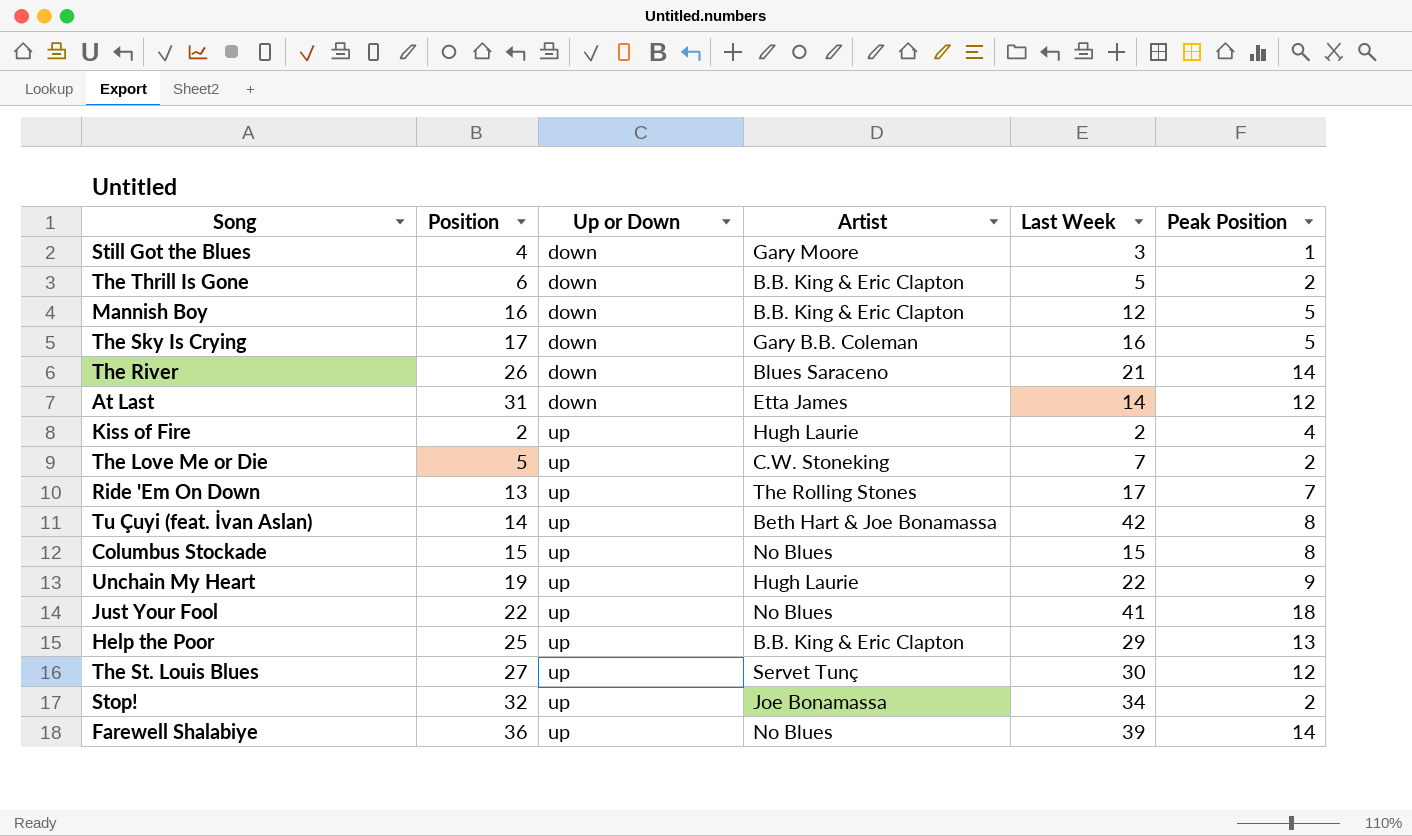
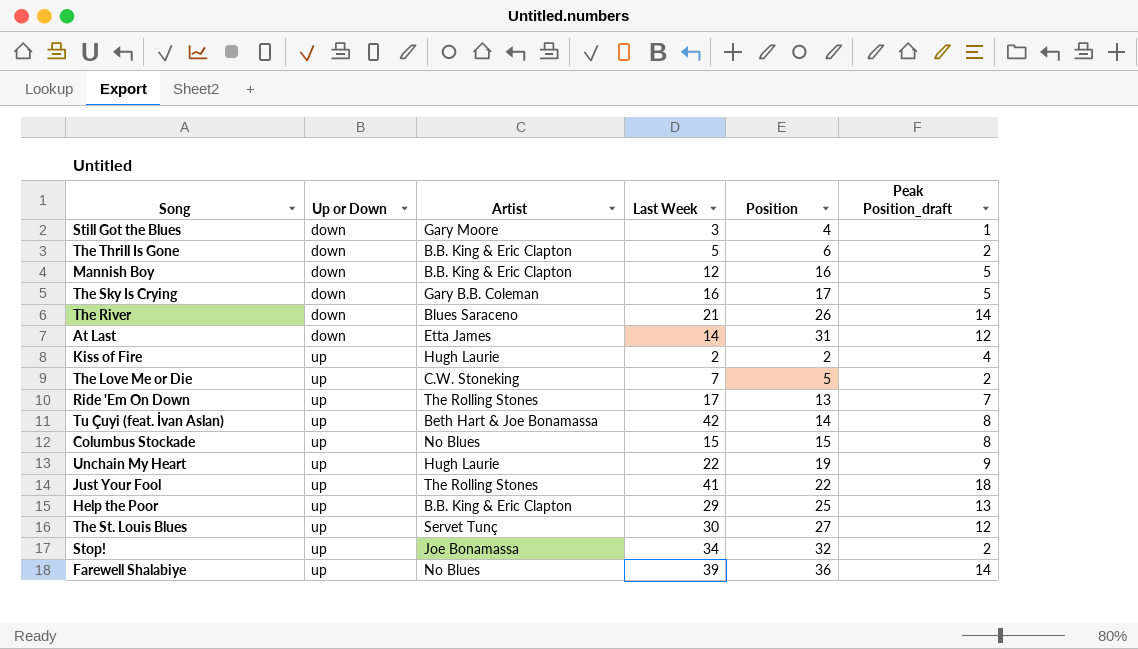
column Position | position: 2 -> 5
column name: Peak Position -> Peak Position_draft
Just Your Fool | Artist: No Blues -> The Rolling Stones

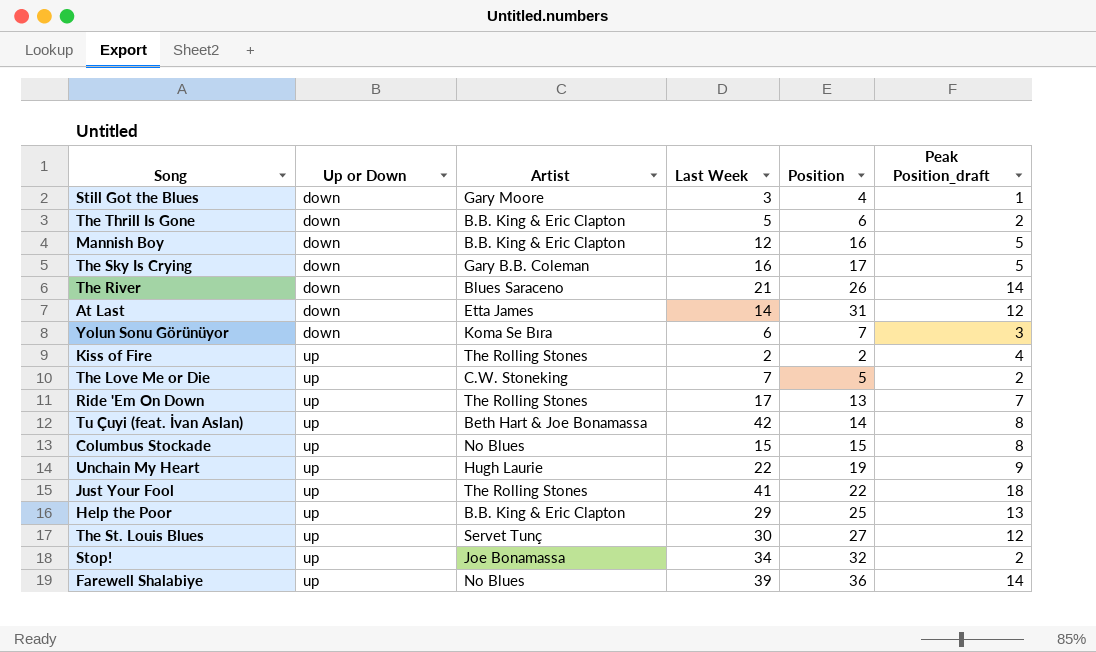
row Yolun Sonu Görünüyor: none -> down | Koma Se Bıra | 6 | 7 | 3
Kiss of Fire | Artist: Hugh Laurie -> The Rolling Stones

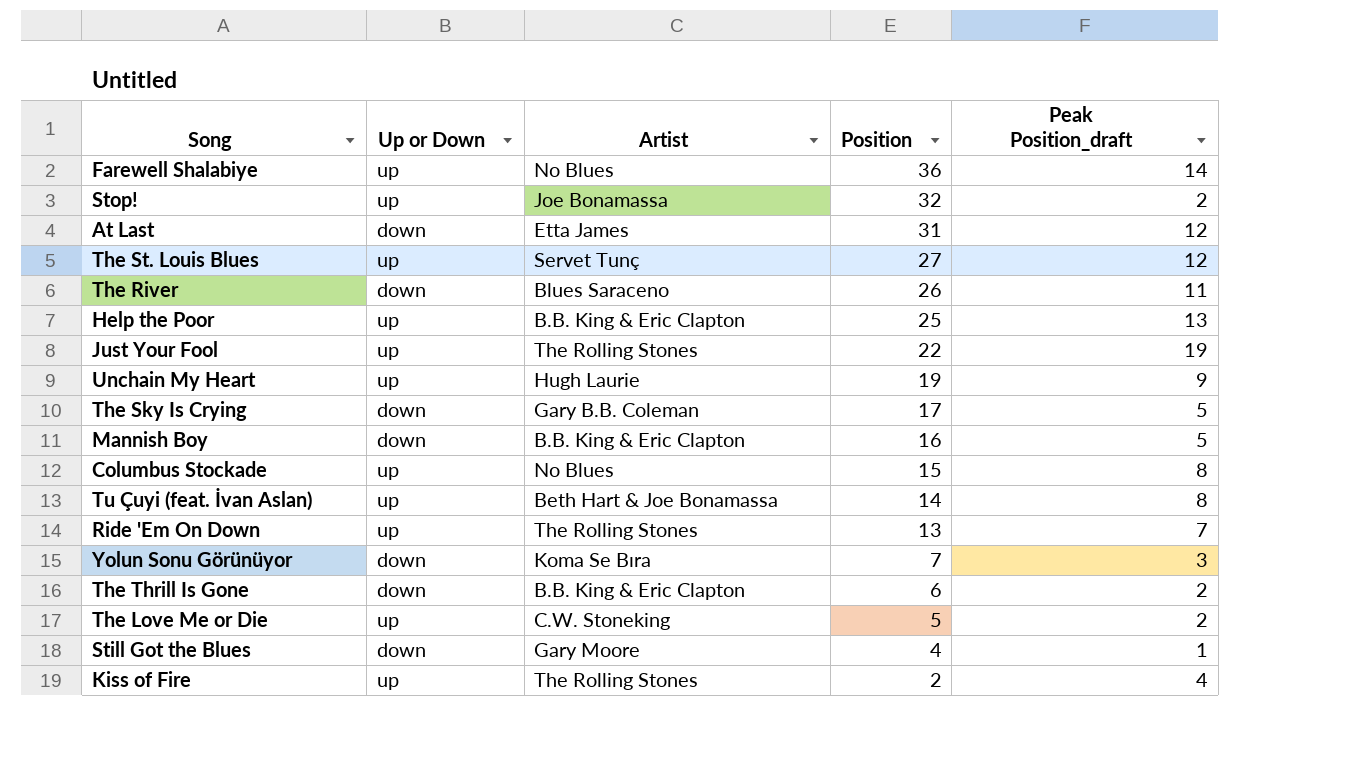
row order: Up or Down ascending -> Position descending
column Last Week | position: 4 -> none
The River | Peak Position_draft: 14 -> 11
Just Your Fool | Peak Position_draft: 18 -> 19

